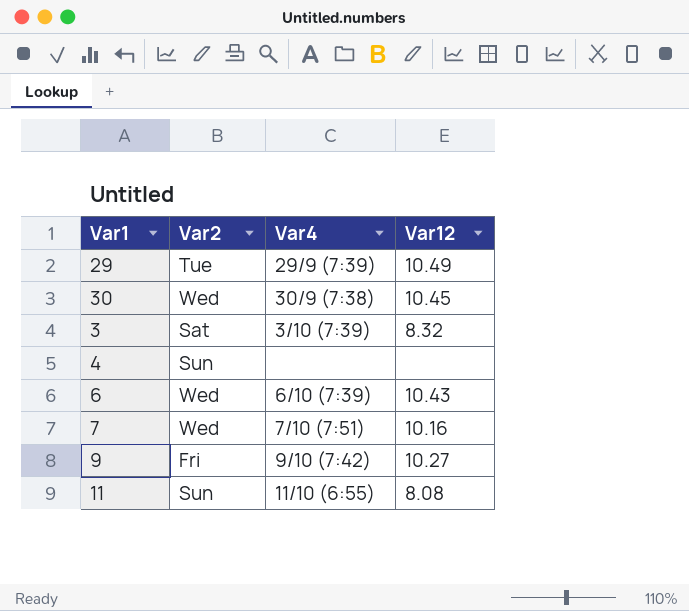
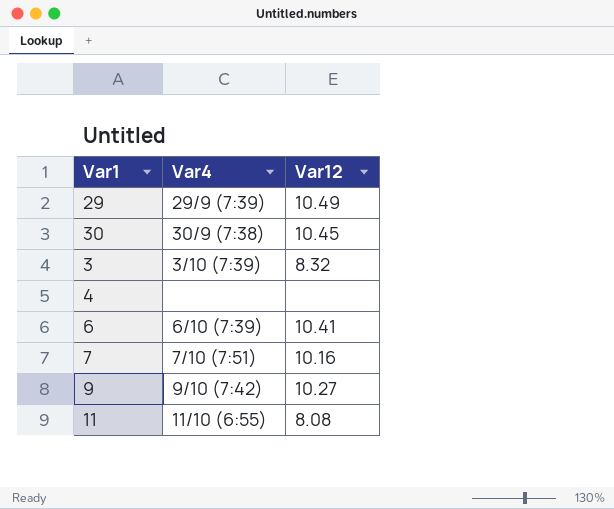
column Var2 | position: 2 -> none
6 | Var12: 10.43 -> 10.41

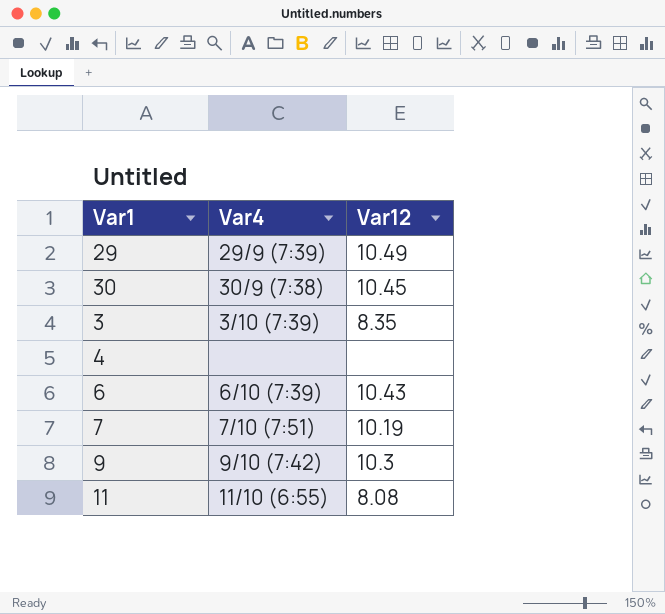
3 | Var12: 8.32 -> 8.35
6 | Var12: 10.41 -> 10.43
7 | Var12: 10.16 -> 10.19
9 | Var12: 10.27 -> 10.3

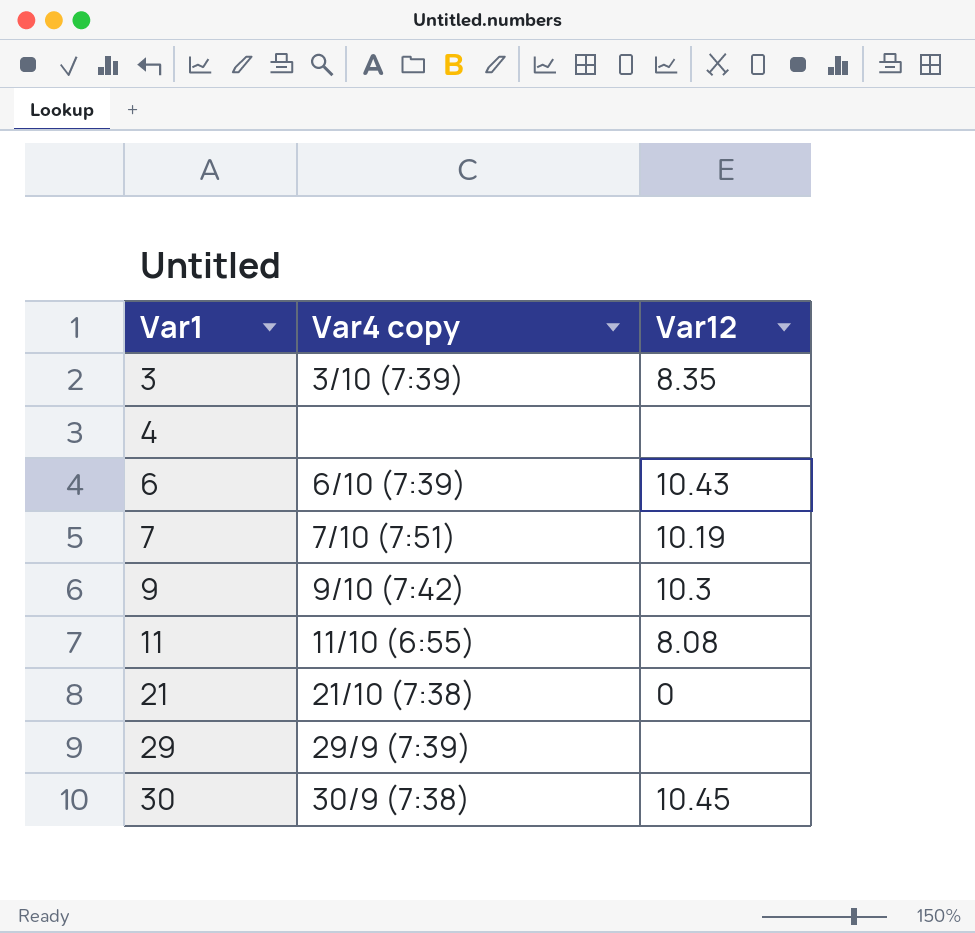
row order: none -> Var1 ascending
column name: Var4 -> Var4 copy
row 21: none -> 21/10 (7:38) | 0
29 | Var12: 10.49 -> none

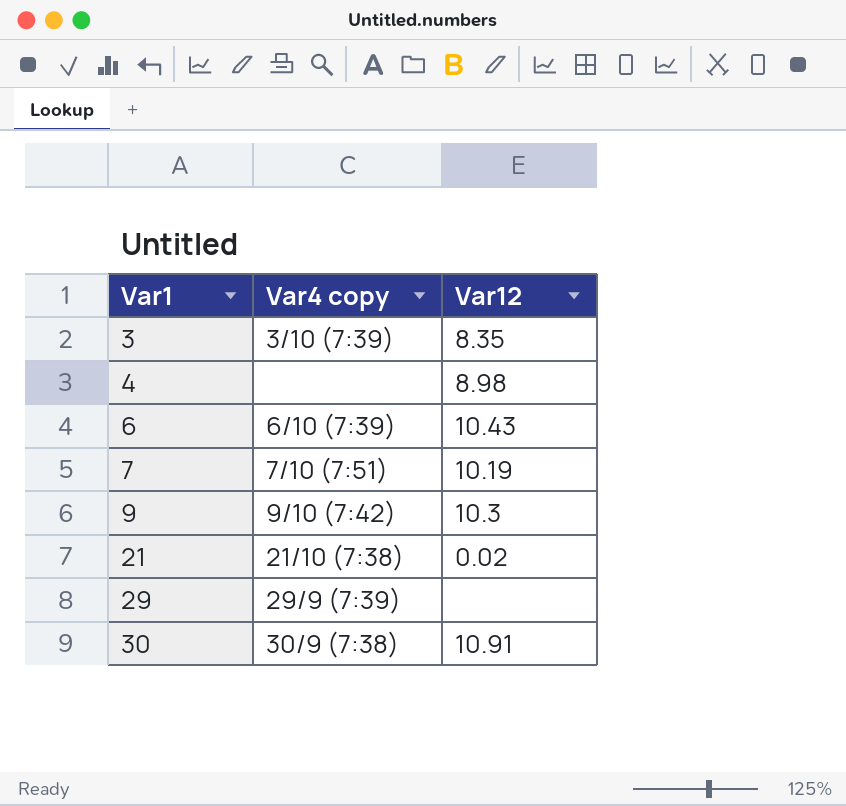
row 11: 11/10 (6:55) | 8.08 -> none
4 | Var12: none -> 8.98
21 | Var12: 0 -> 0.02
30 | Var12: 10.45 -> 10.91

